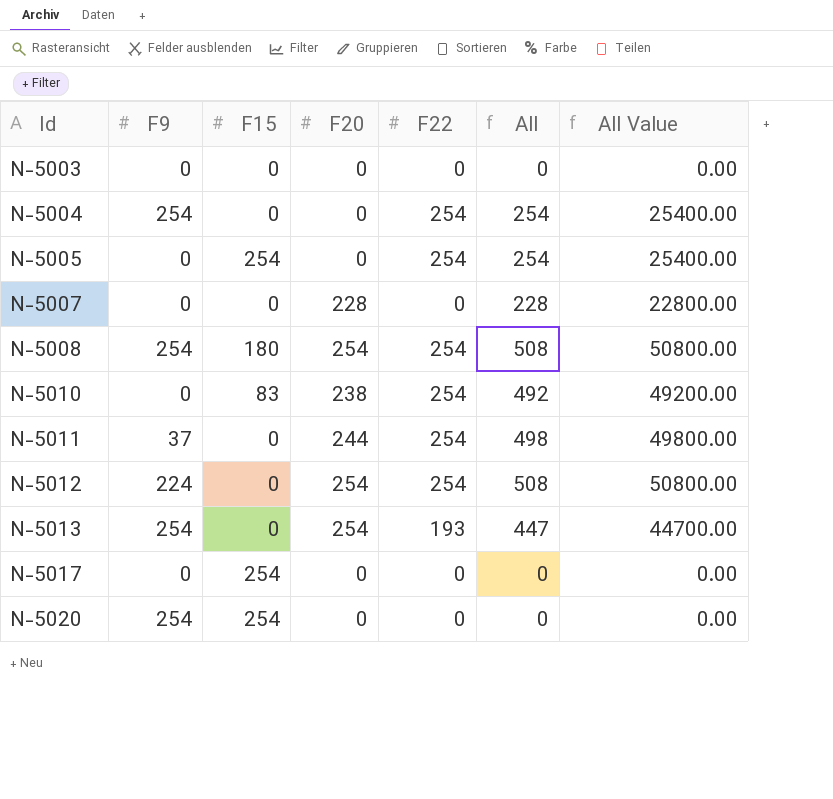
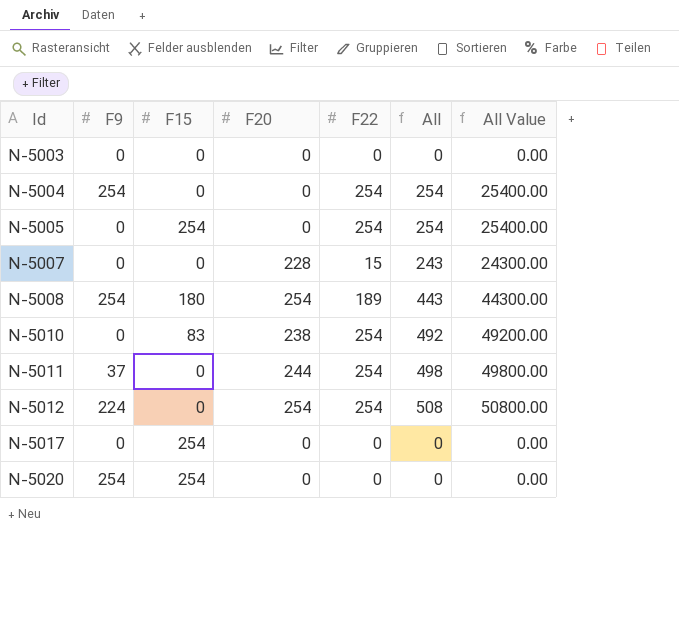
row N-5013: 254 | 0 | 254 | 193 | 447 | 44700.00 -> none
N-5007 | F22: 0 -> 15
N-5007 | All: 228 -> 243
N-5007 | All Value: 22800.00 -> 24300.00
N-5008 | F22: 254 -> 189
N-5008 | All: 508 -> 443
N-5008 | All Value: 50800.00 -> 44300.00

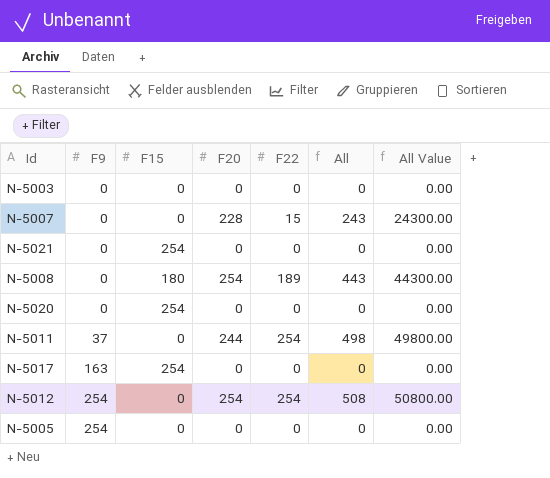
row order: Id ascending -> F9 ascending
row N-5004: 254 | 0 | 0 | 254 | 254 | 25400.00 -> none
row N-5010: 0 | 83 | 238 | 254 | 492 | 49200.00 -> none
row N-5021: none -> 0 | 254 | 0 | 0 | 0 | 0.00
N-5008 | F9: 254 -> 0
N-5020 | F9: 254 -> 0
N-5017 | F9: 0 -> 163
N-5012 | F9: 224 -> 254
N-5005 | F9: 0 -> 254
N-5005 | F15: 254 -> 0
N-5005 | F22: 254 -> 0
N-5005 | All: 254 -> 0
N-5005 | All Value: 25400.00 -> 0.00

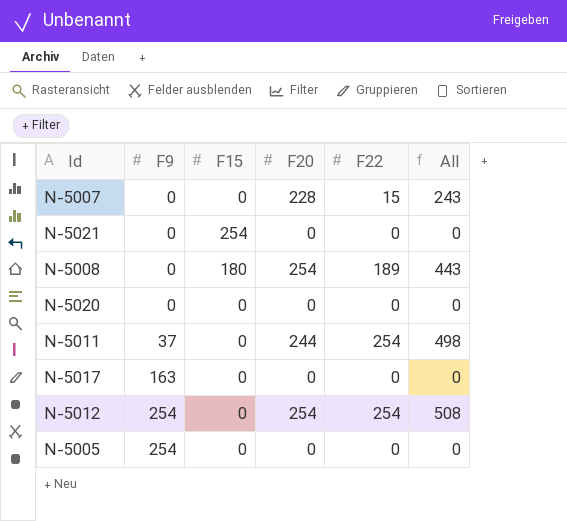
column All Value | formula: [All] * 100 -> none
row N-5003: 0 | 0 | 0 | 0 | 0 | 0.00 -> none
N-5020 | F15: 254 -> 0
N-5017 | F15: 254 -> 0

